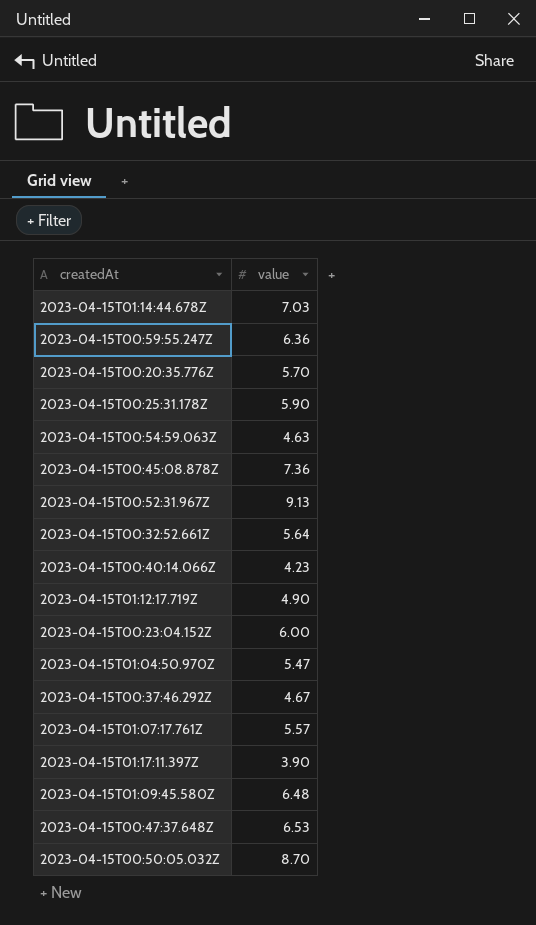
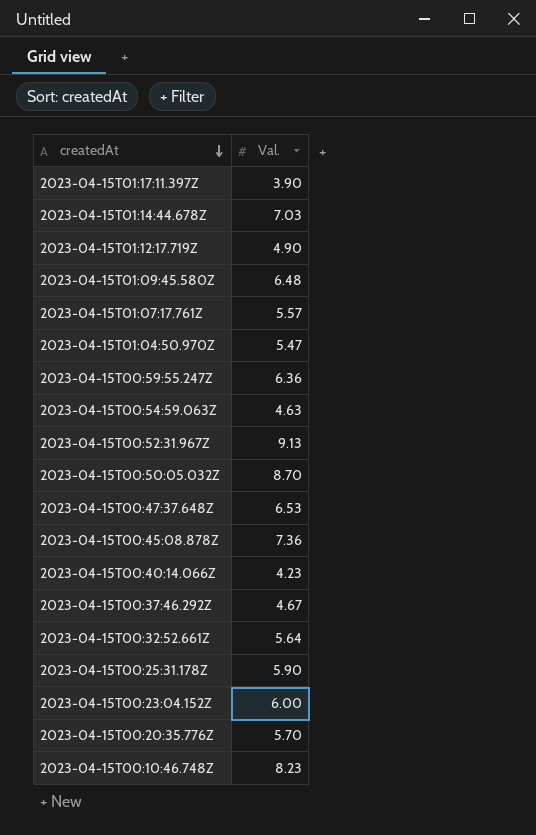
row order: none -> createdAt descending
column name: value -> Val.
row 2023-04-15T00:10:46.748Z: none -> 8.23

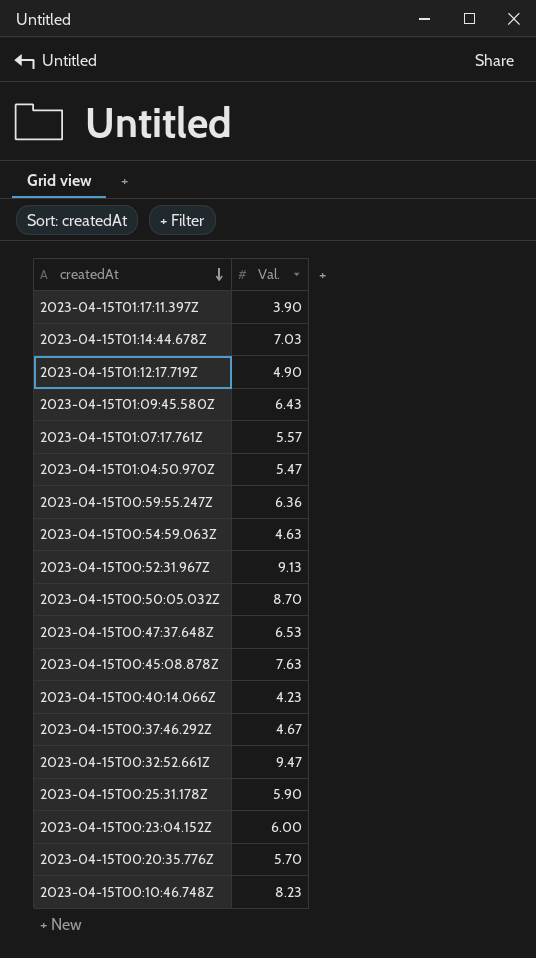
2023-04-15T01:09:45.580Z | Val.: 6.48 -> 6.43
2023-04-15T00:45:08.878Z | Val.: 7.36 -> 7.63
2023-04-15T00:32:52.661Z | Val.: 5.64 -> 9.47

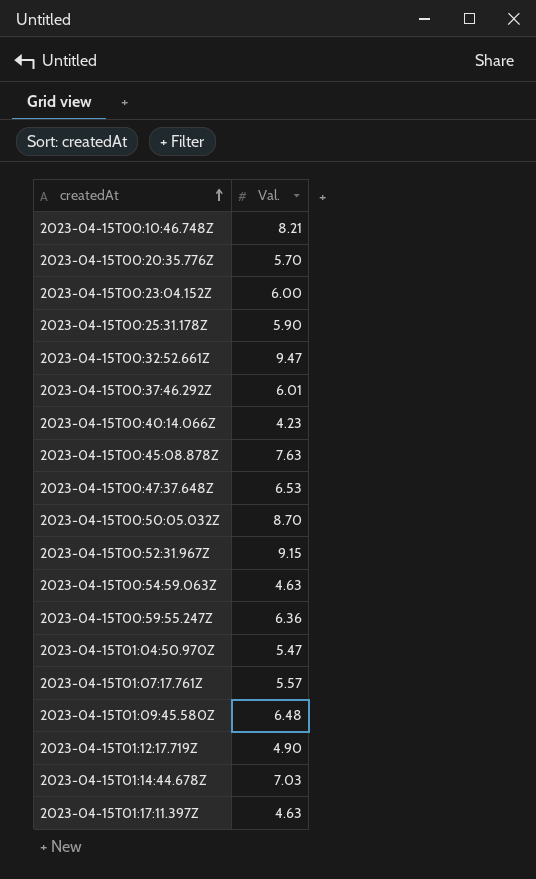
row order: createdAt descending -> createdAt ascending
2023-04-15T00:10:46.748Z | Val.: 8.23 -> 8.21
2023-04-15T00:37:46.292Z | Val.: 4.67 -> 6.01
2023-04-15T00:52:31.967Z | Val.: 9.13 -> 9.15
2023-04-15T01:09:45.580Z | Val.: 6.43 -> 6.48
2023-04-15T01:17:11.397Z | Val.: 3.90 -> 4.63

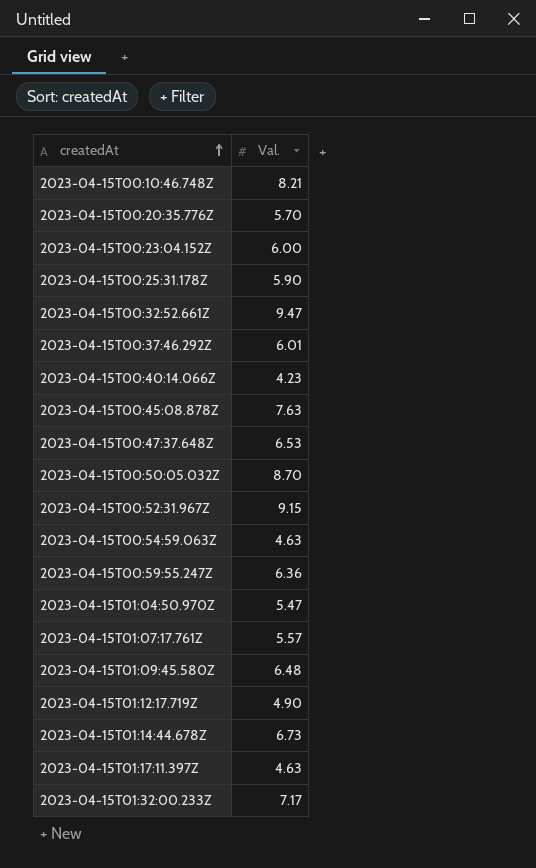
2023-04-15T01:14:44.678Z | Val.: 7.03 -> 6.73
row 2023-04-15T01:32:00.233Z: none -> 7.17

